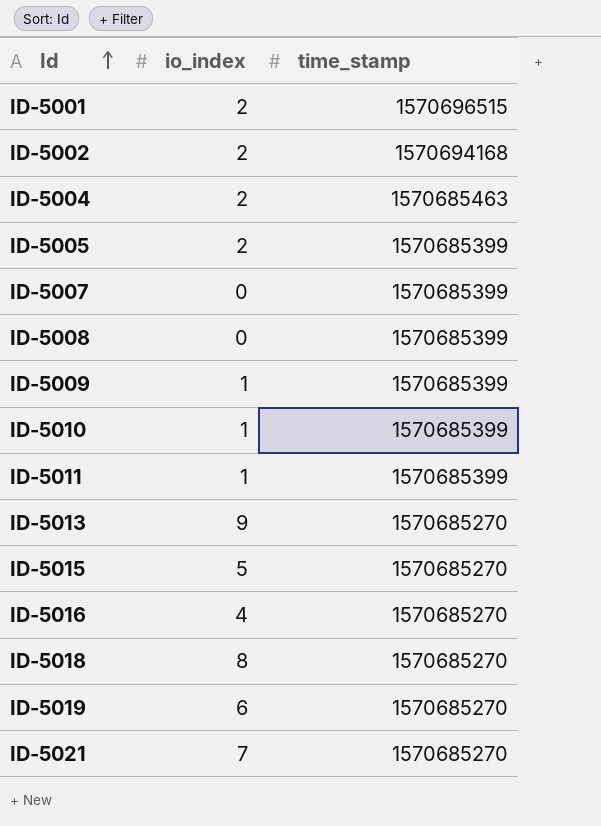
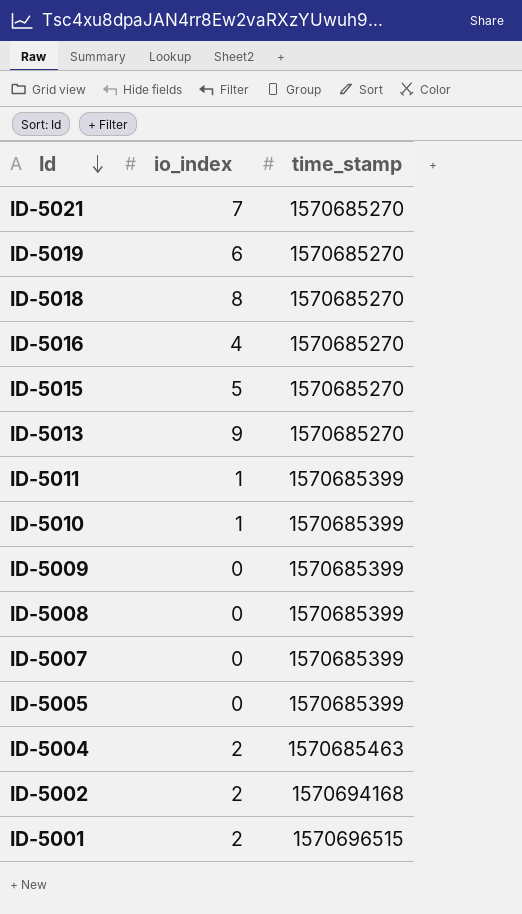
row order: Id ascending -> Id descending
ID-5009 | io_index: 1 -> 0
ID-5005 | io_index: 2 -> 0

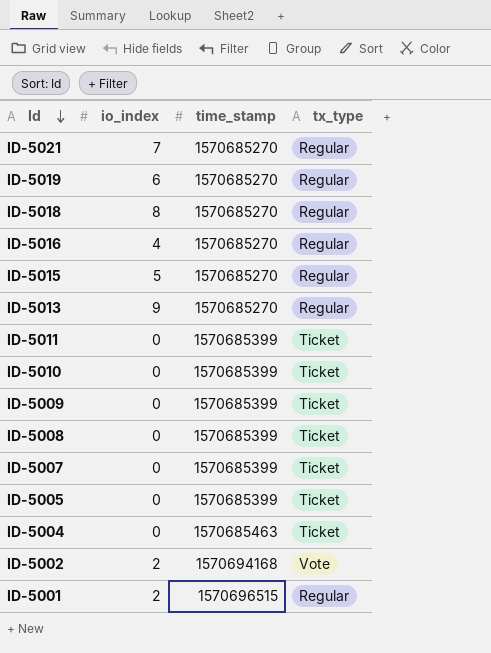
column tx_type | position: none -> 4
ID-5011 | io_index: 1 -> 0
ID-5010 | io_index: 1 -> 0
ID-5004 | io_index: 2 -> 0

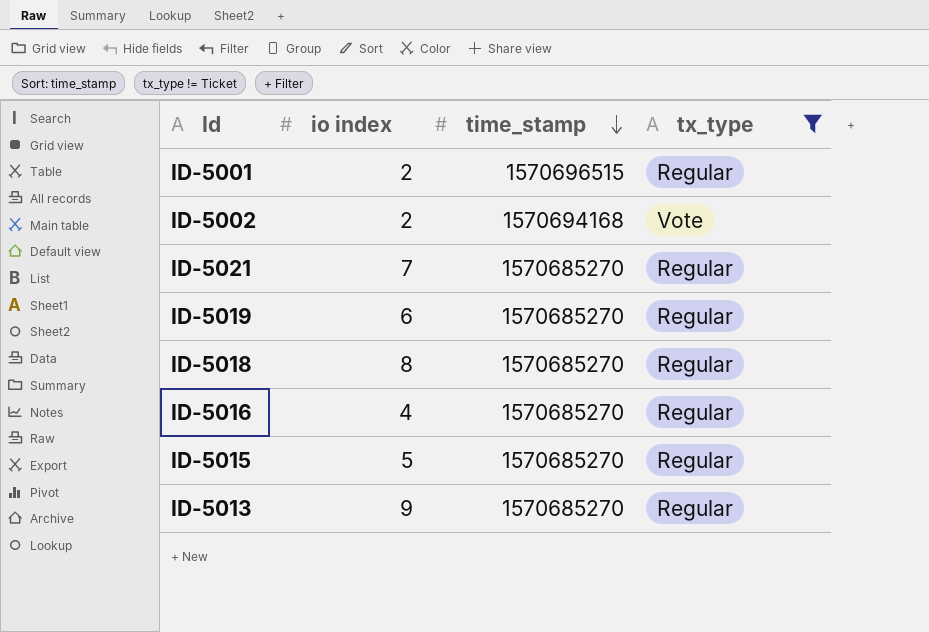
filter: none -> tx_type != Ticket
row order: Id descending -> time_stamp descending
column name: io_index -> io index

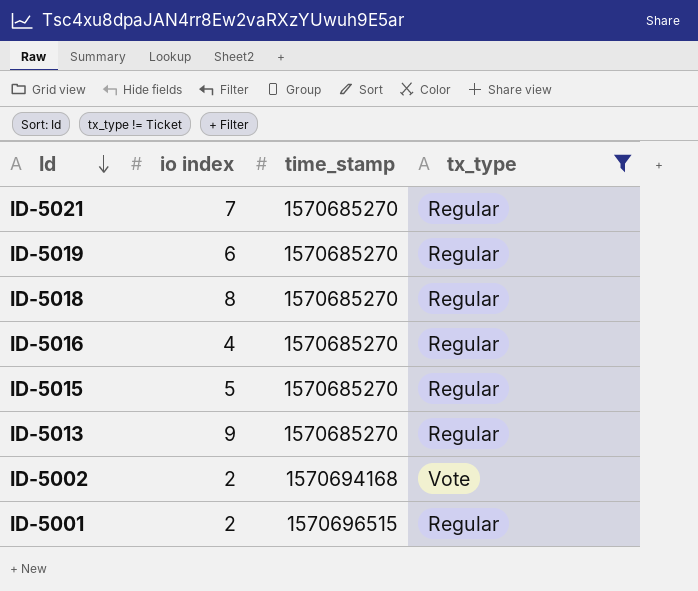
row order: time_stamp descending -> Id descending

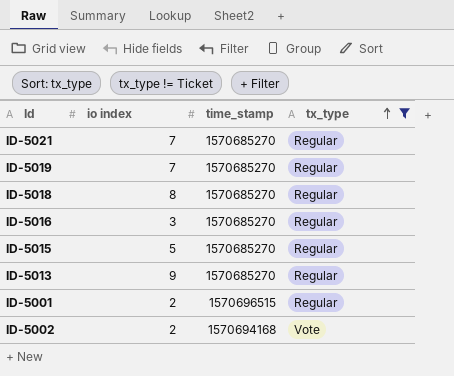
row order: Id descending -> tx_type ascending
ID-5019 | io index: 6 -> 7
ID-5016 | io index: 4 -> 3

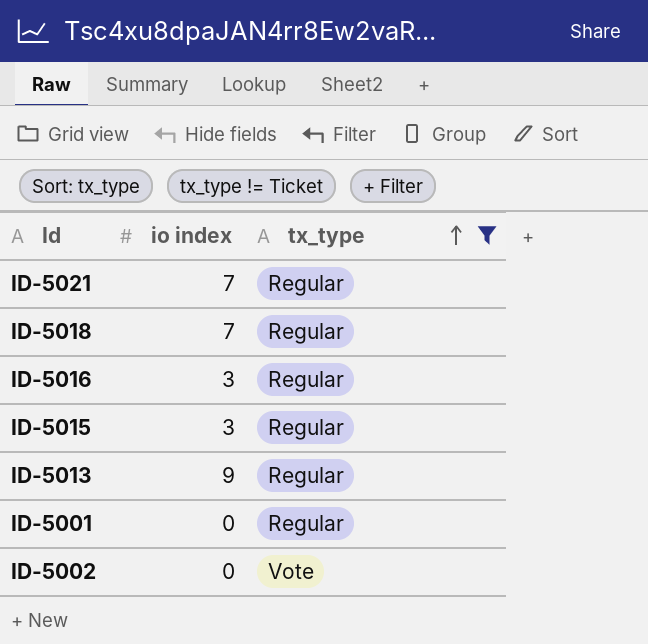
column time_stamp | position: 3 -> none
row ID-5019: 7 | 1570685270 | Regular -> none
ID-5018 | io index: 8 -> 7
ID-5015 | io index: 5 -> 3
ID-5001 | io index: 2 -> 0
ID-5002 | io index: 2 -> 0

